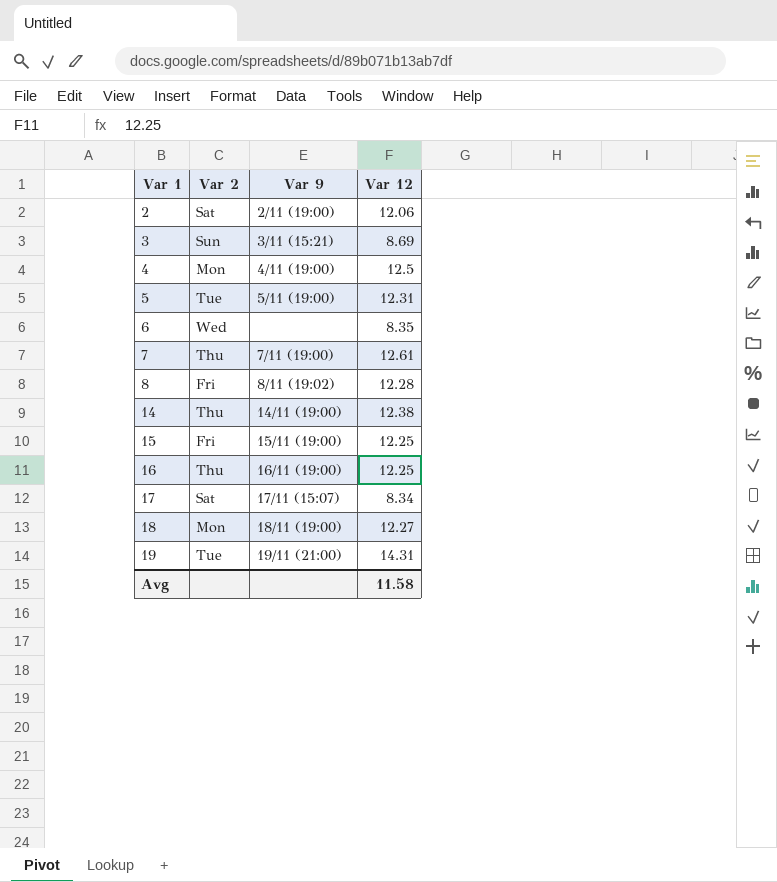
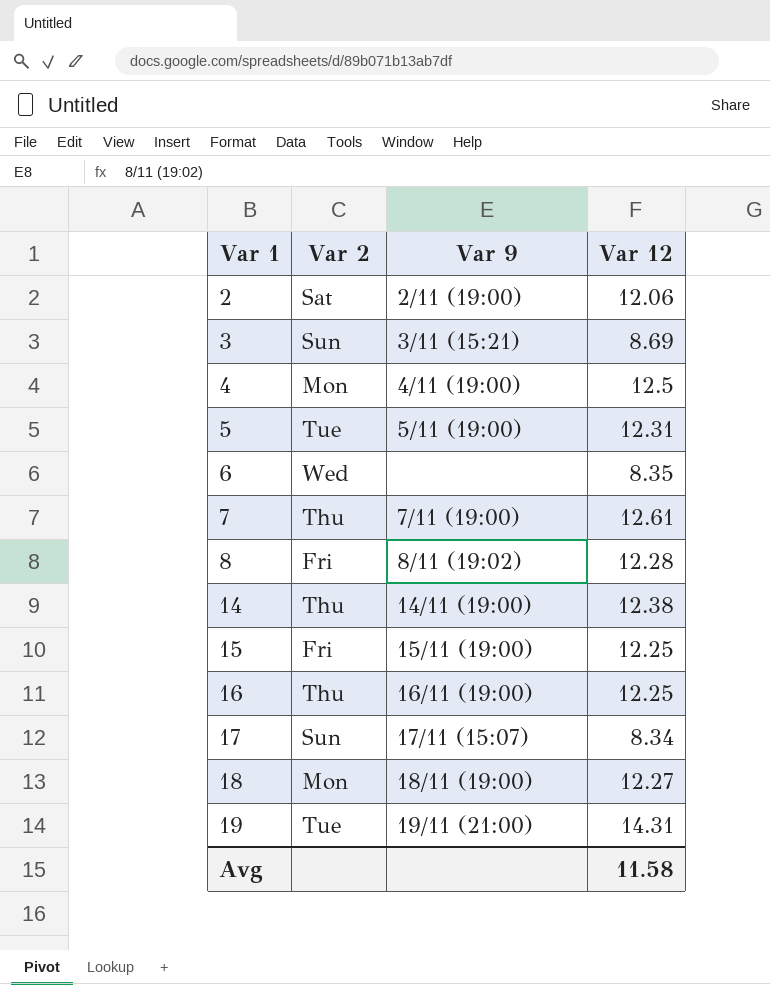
17 | Var 2: Sat -> Sun

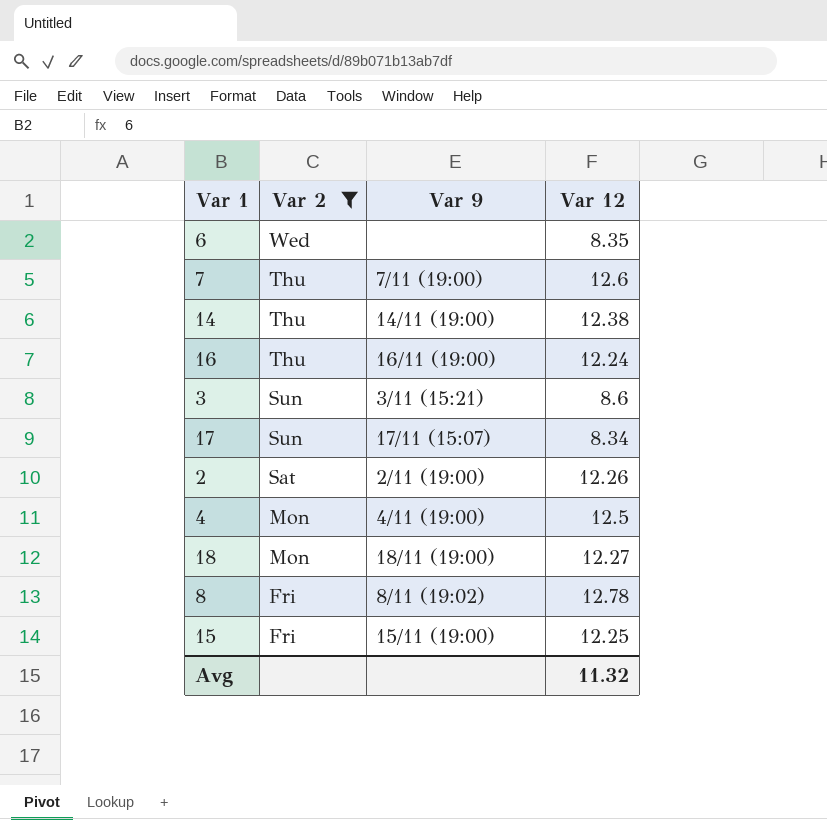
filter: none -> Var 2 != Tue
row order: Var 1 ascending -> Var 2 descending
7 | Var 12: 12.61 -> 12.6
16 | Var 12: 12.25 -> 12.24
3 | Var 12: 8.69 -> 8.6
2 | Var 12: 12.06 -> 12.26
8 | Var 12: 12.28 -> 12.78
Avg | Var 12: 11.58 -> 11.32

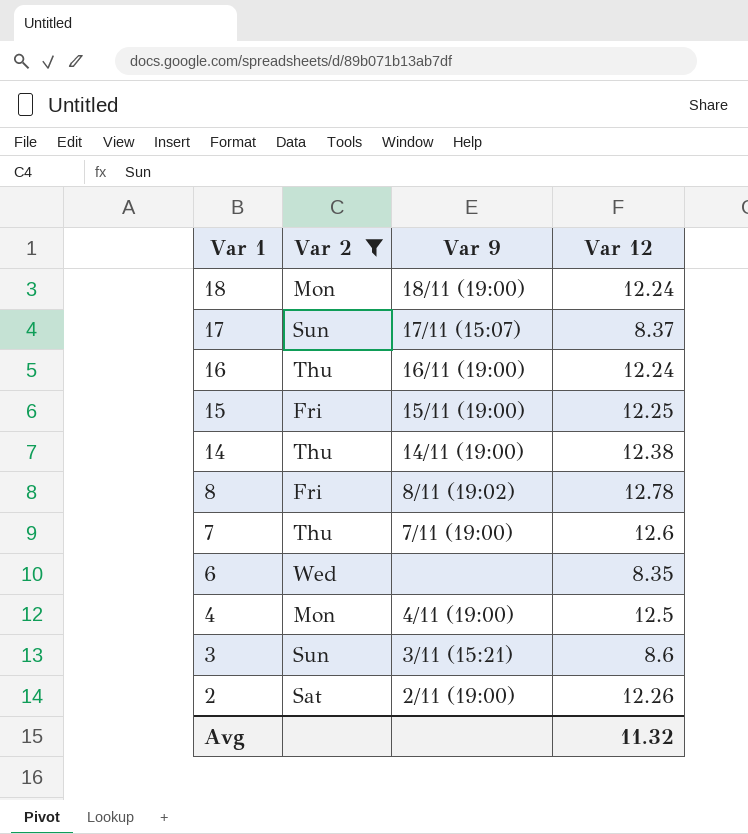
row order: Var 2 descending -> Var 1 descending
18 | Var 12: 12.27 -> 12.24
17 | Var 12: 8.34 -> 8.37

